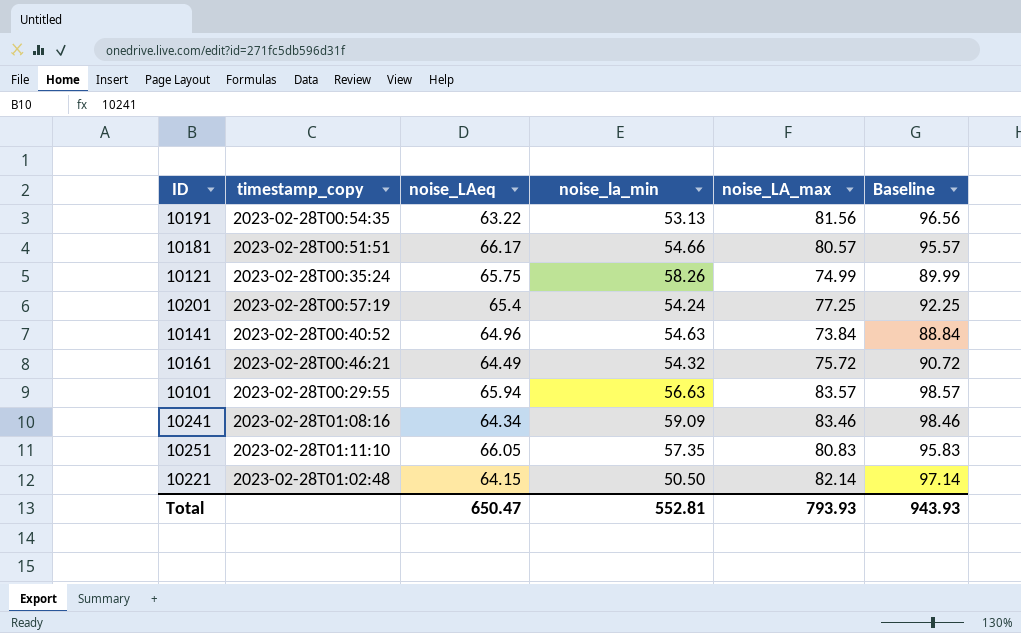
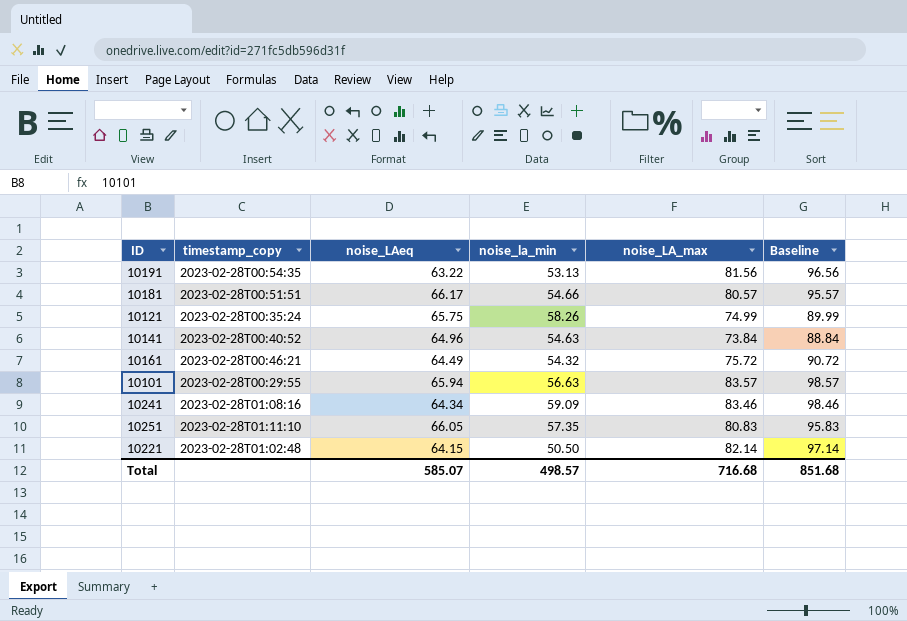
row 10201: 2023-02-28T00:57:19 | 65.4 | 54.24 | 77.25 | 92.25 -> none
Total | noise_LAeq: 650.47 -> 585.07
Total | noise_la_min: 552.81 -> 498.57
Total | noise_LA_max: 793.93 -> 716.68
Total | Baseline: 943.93 -> 851.68

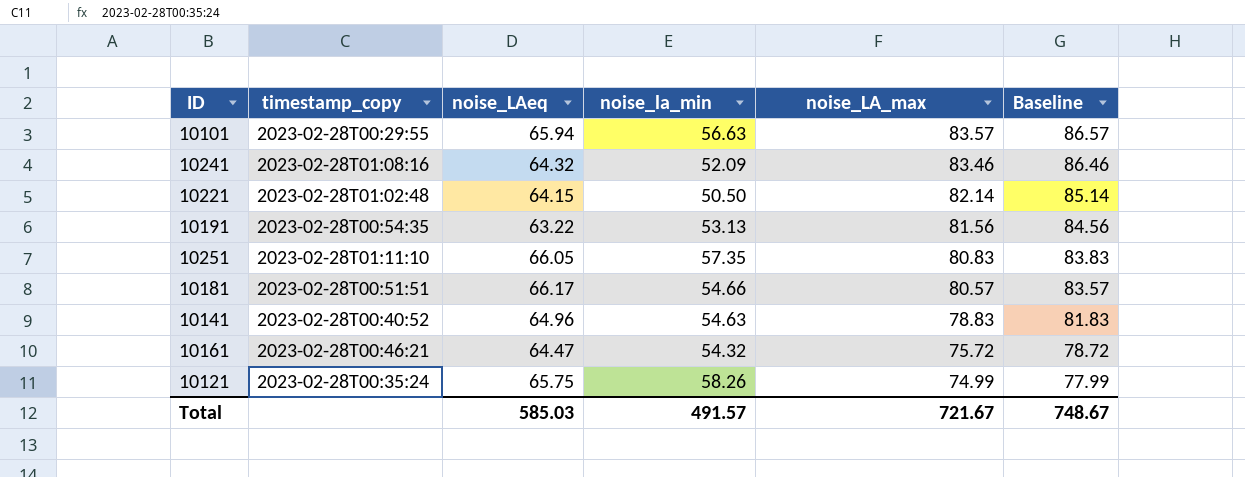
row order: none -> noise_LA_max descending
column Baseline | formula: [noise_LA_max] + 15 -> [noise_LA_max] + 3
10241 | noise_LAeq: 64.34 -> 64.32
10241 | noise_la_min: 59.09 -> 52.09
10141 | noise_LA_max: 73.84 -> 78.83
10161 | noise_LAeq: 64.49 -> 64.47
Total | noise_LAeq: 585.07 -> 585.03
Total | noise_la_min: 498.57 -> 491.57
Total | noise_LA_max: 716.68 -> 721.67
Total | Baseline: 851.68 -> 748.67

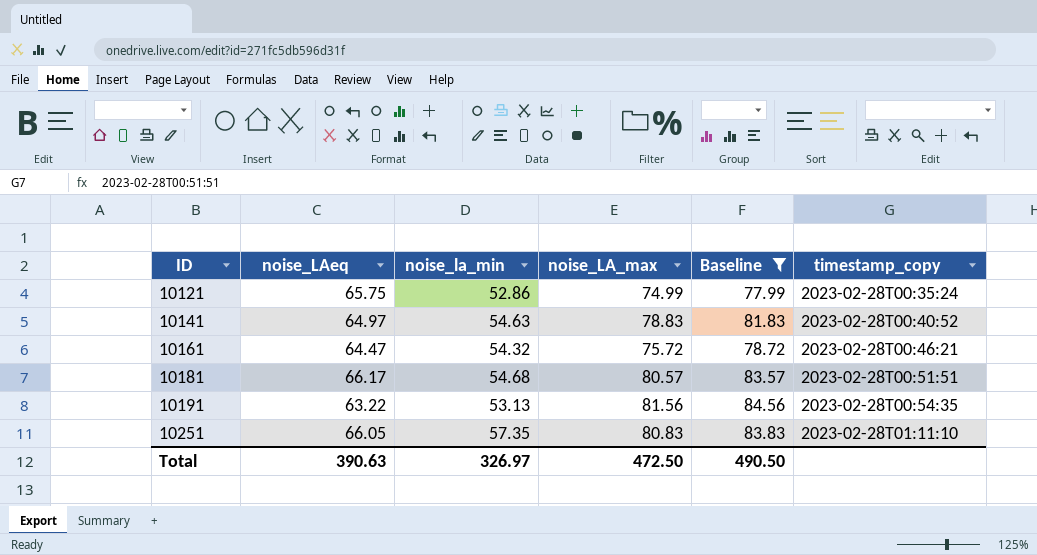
filter: none -> Baseline <= 84.56
row order: noise_LA_max descending -> ID ascending
column timestamp_copy | position: 2 -> 6
10121 | noise_la_min: 58.26 -> 52.86
10141 | noise_LAeq: 64.96 -> 64.97
10181 | noise_la_min: 54.66 -> 54.68
Total | noise_LAeq: 585.03 -> 390.63
Total | noise_la_min: 491.57 -> 326.97
Total | noise_LA_max: 721.67 -> 472.50
Total | Baseline: 748.67 -> 490.50

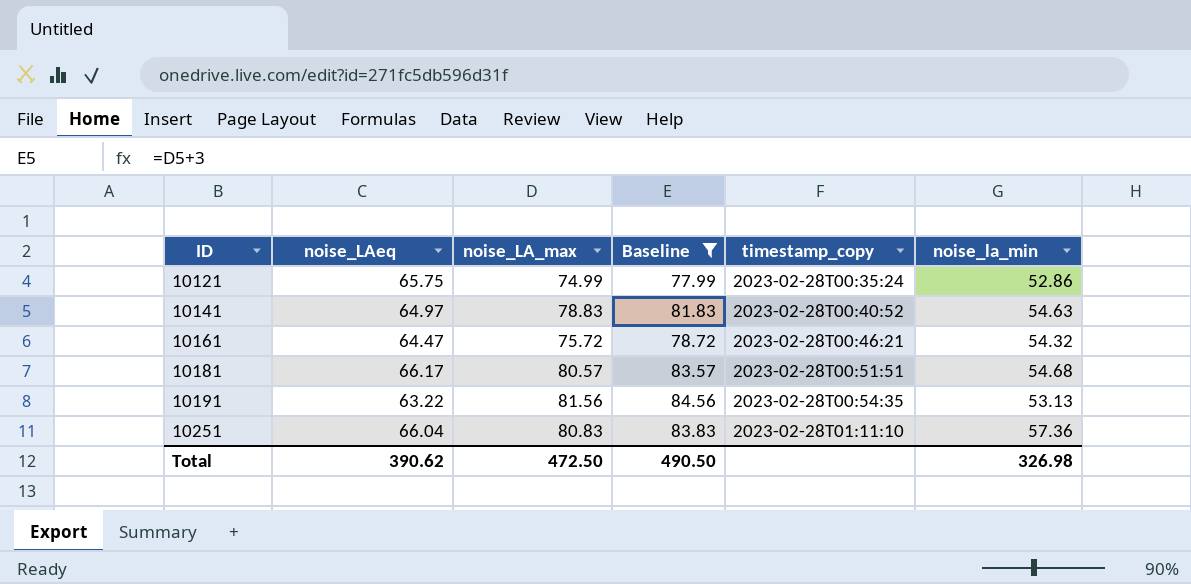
column noise_la_min | position: 3 -> 6
10251 | noise_LAeq: 66.05 -> 66.04
10251 | noise_la_min: 57.35 -> 57.36
Total | noise_LAeq: 390.63 -> 390.62
Total | noise_la_min: 326.97 -> 326.98

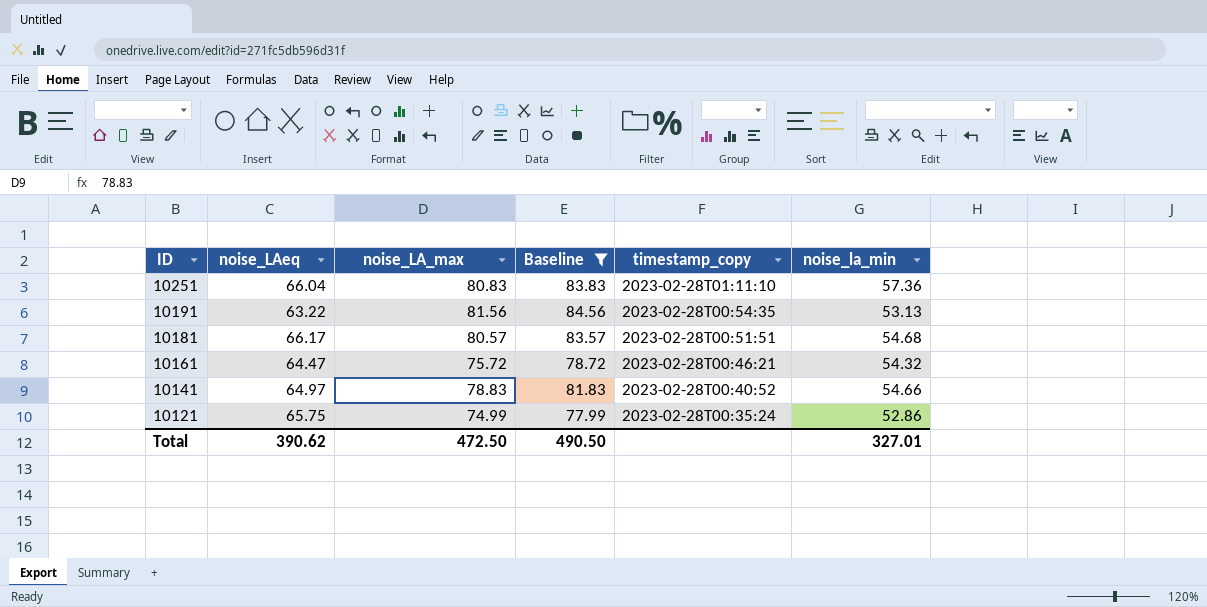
row order: ID ascending -> ID descending
10141 | noise_la_min: 54.63 -> 54.66
Total | noise_la_min: 326.98 -> 327.01

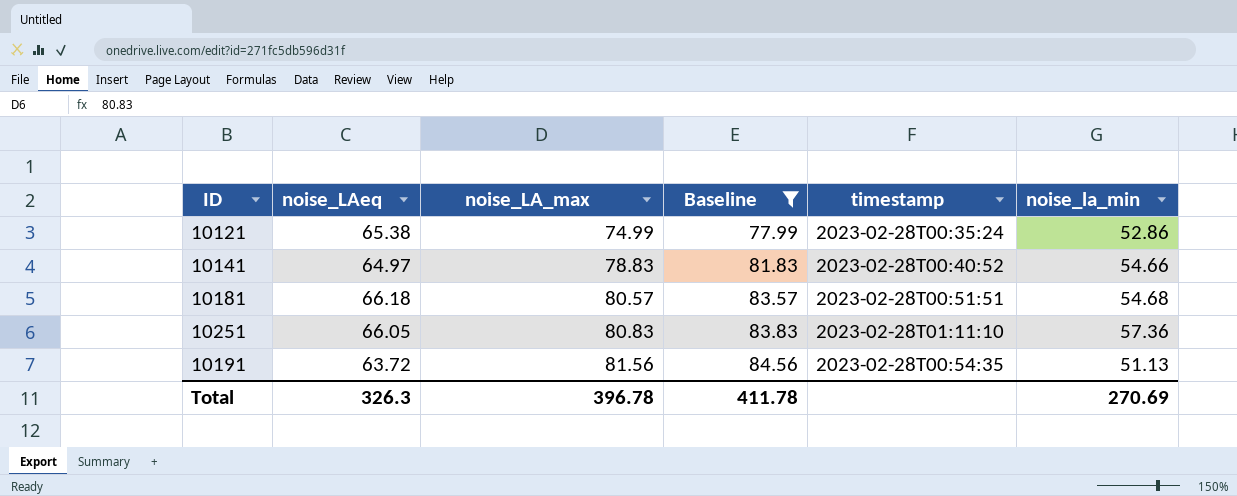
row order: ID descending -> noise_LA_max ascending
column name: timestamp_copy -> timestamp
row 10161: 64.47 | 75.72 | 78.72 | 2023-02-28T00:46:21 | 54.32 -> none
10121 | noise_LAeq: 65.75 -> 65.38
10181 | noise_LAeq: 66.17 -> 66.18
10251 | noise_LAeq: 66.04 -> 66.05
10191 | noise_LAeq: 63.22 -> 63.72
10191 | noise_la_min: 53.13 -> 51.13
Total | noise_LAeq: 390.62 -> 326.3
Total | noise_LA_max: 472.50 -> 396.78
Total | Baseline: 490.50 -> 411.78
Total | noise_la_min: 327.01 -> 270.69

